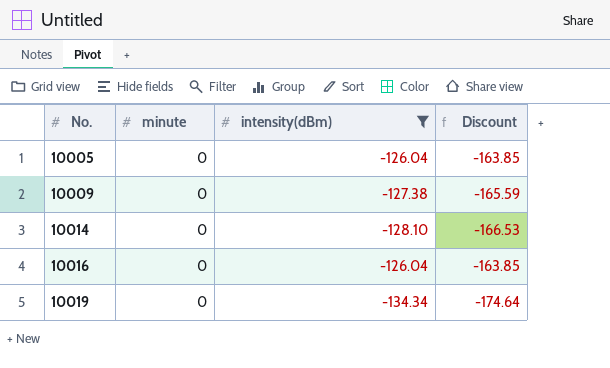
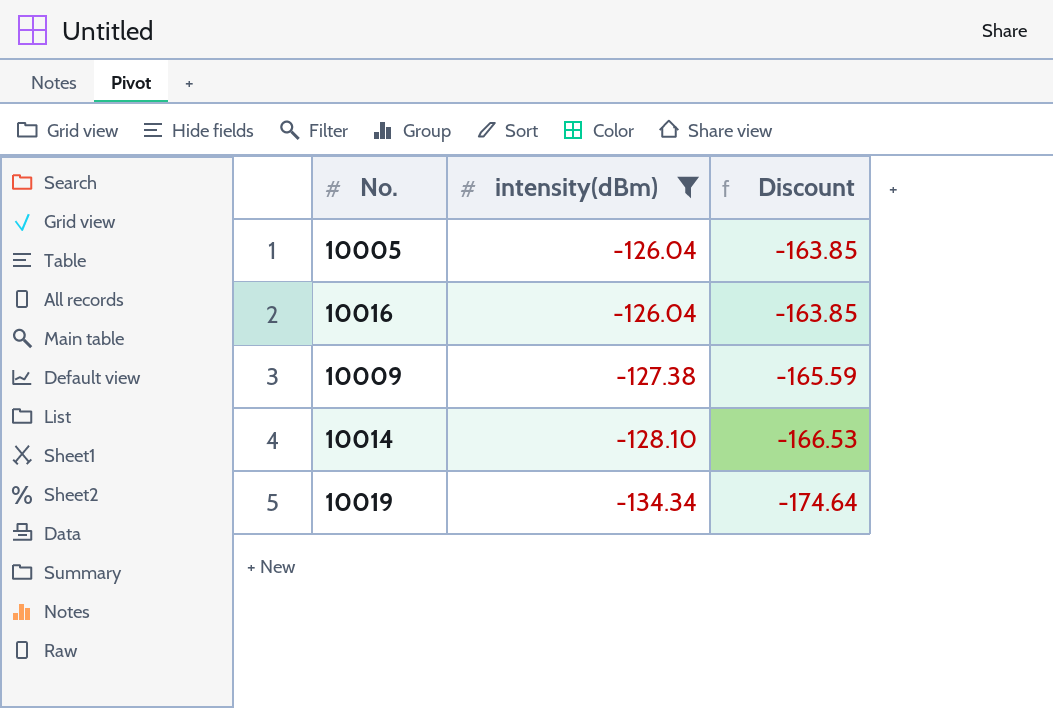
row order: No. ascending -> intensity(dBm) descending
column minute | position: 2 -> none

